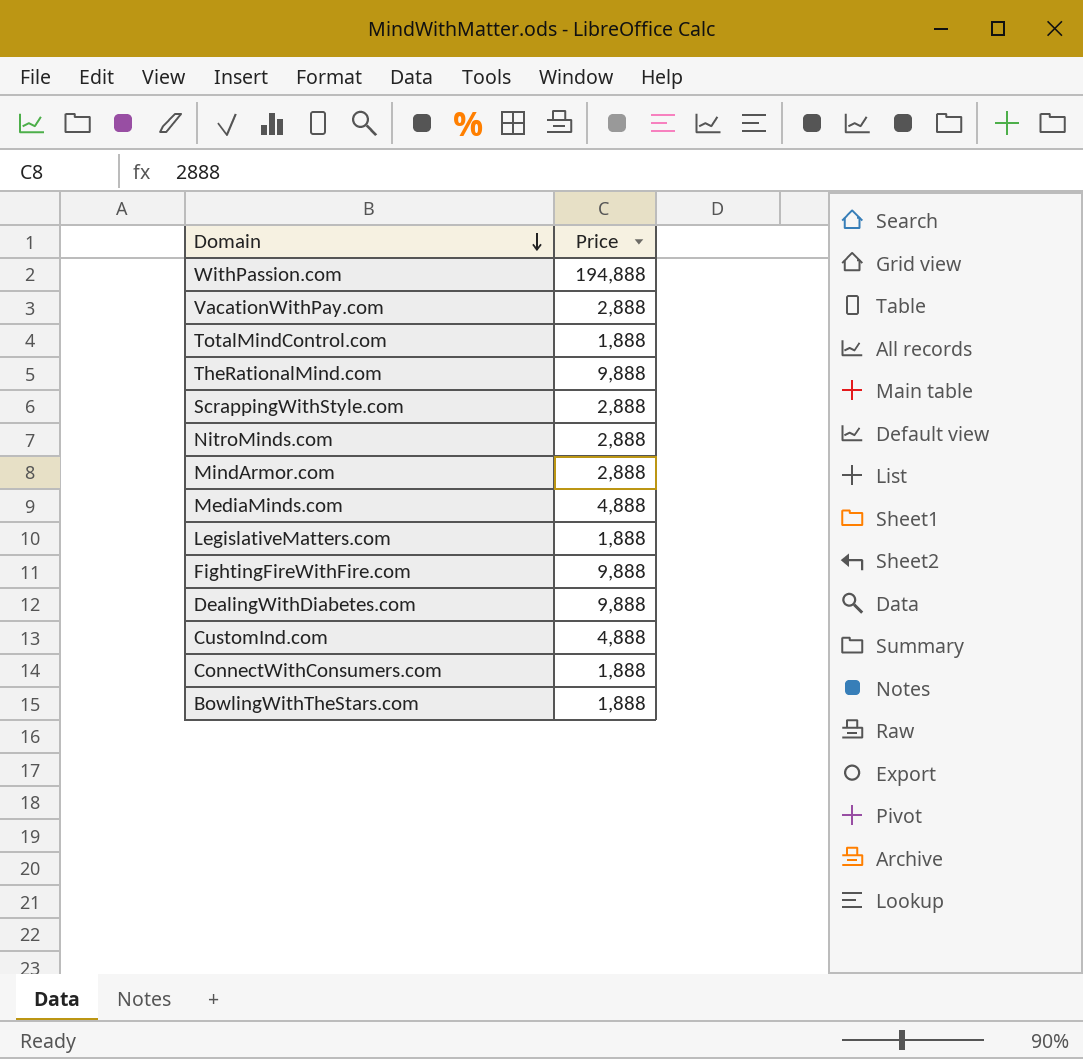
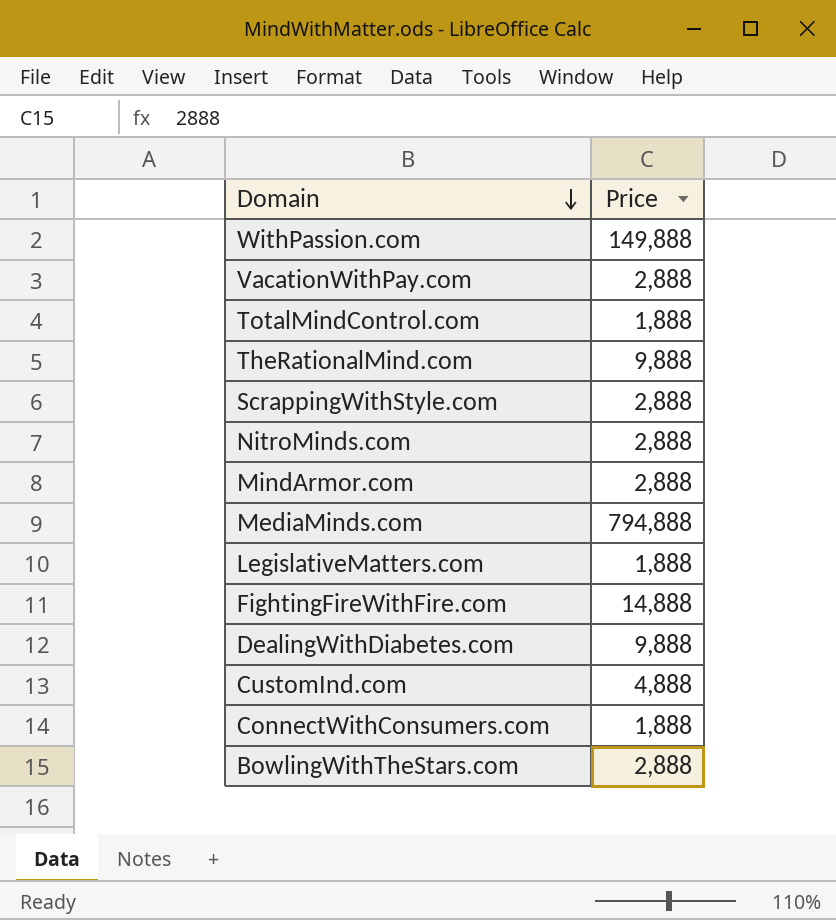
WithPassion.com | Price: 194,888 -> 149,888
MediaMinds.com | Price: 4,888 -> 794,888
FightingFireWithFire.com | Price: 9,888 -> 14,888
BowlingWithTheStars.com | Price: 1,888 -> 2,888

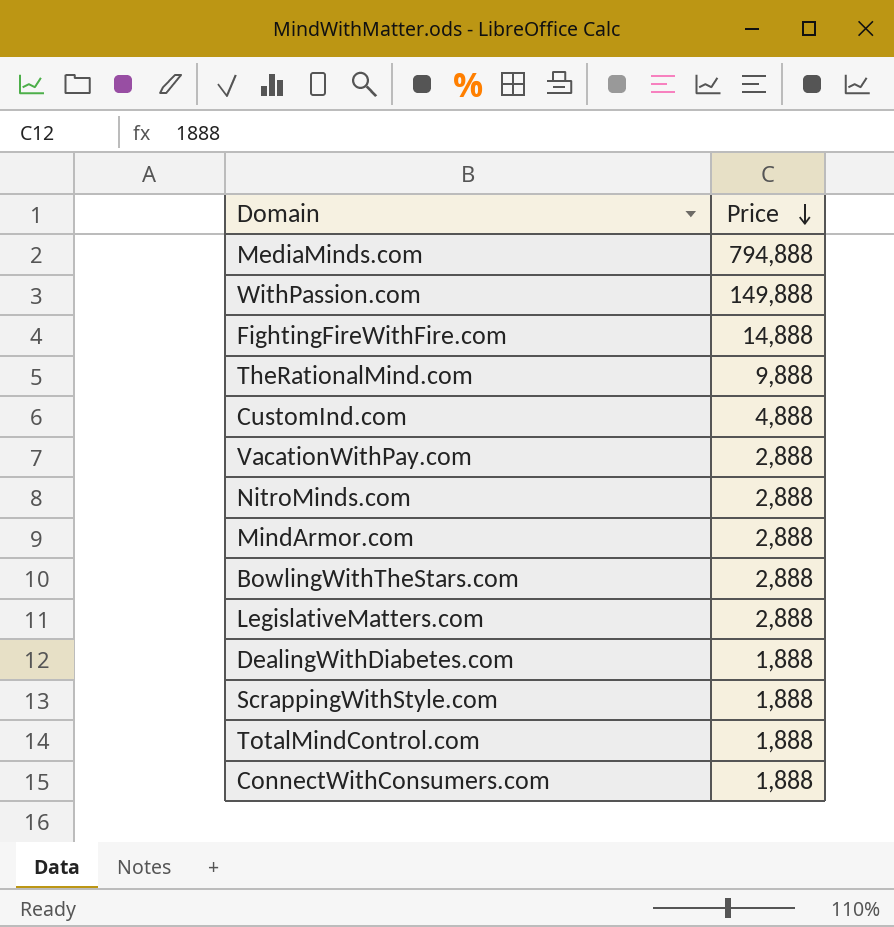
row order: Domain descending -> Price descending
LegislativeMatters.com | Price: 1,888 -> 2,888
DealingWithDiabetes.com | Price: 9,888 -> 1,888
ScrappingWithStyle.com | Price: 2,888 -> 1,888

